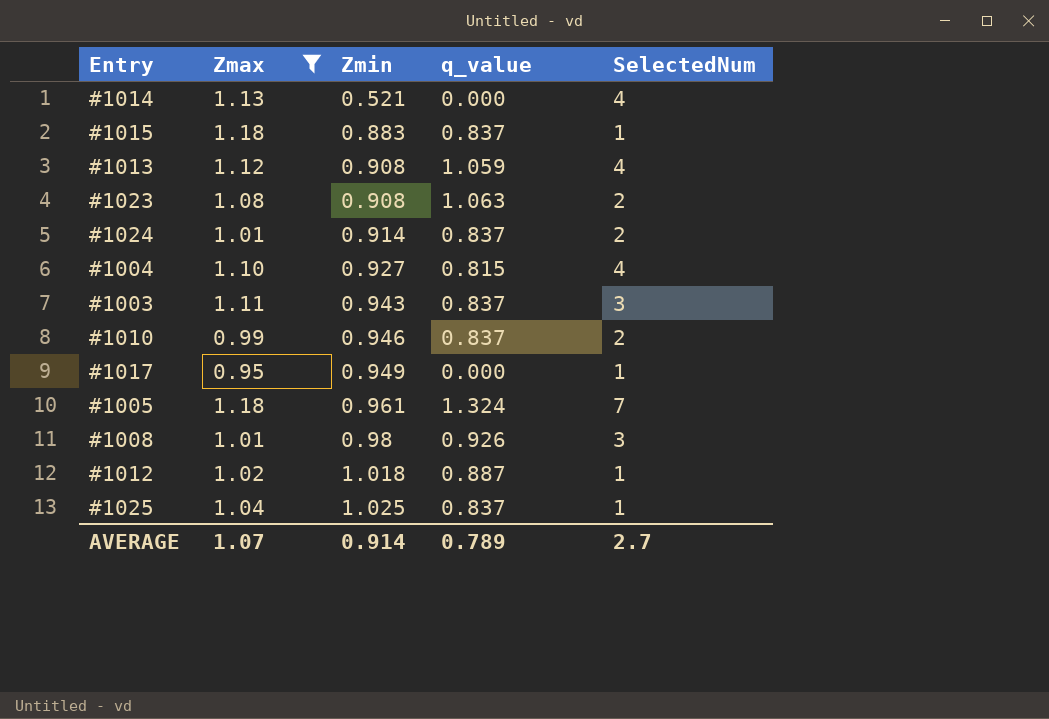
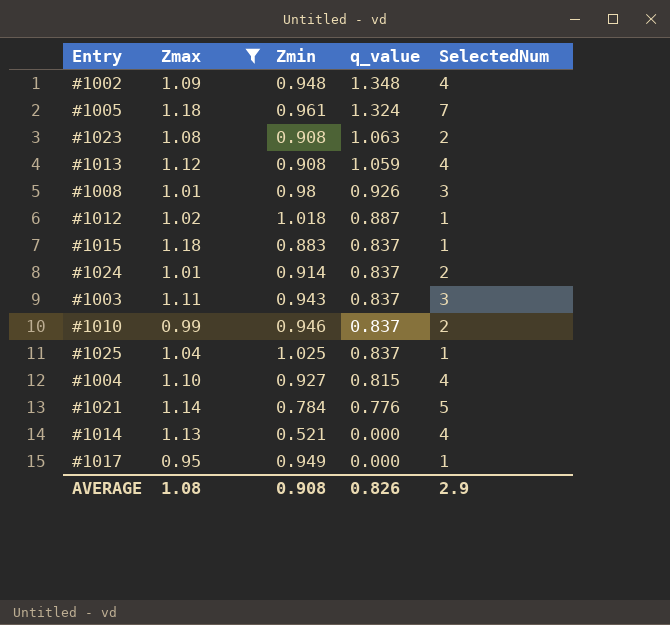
row order: Zmin ascending -> q_value descending
row #1002: none -> 1.09 | 0.948 | 1.348 | 4
row #1021: none -> 1.14 | 0.784 | 0.776 | 5
AVERAGE | Zmax: 1.07 -> 1.08
AVERAGE | Zmin: 0.914 -> 0.908
AVERAGE | q_value: 0.789 -> 0.826
AVERAGE | SelectedNum: 2.7 -> 2.9

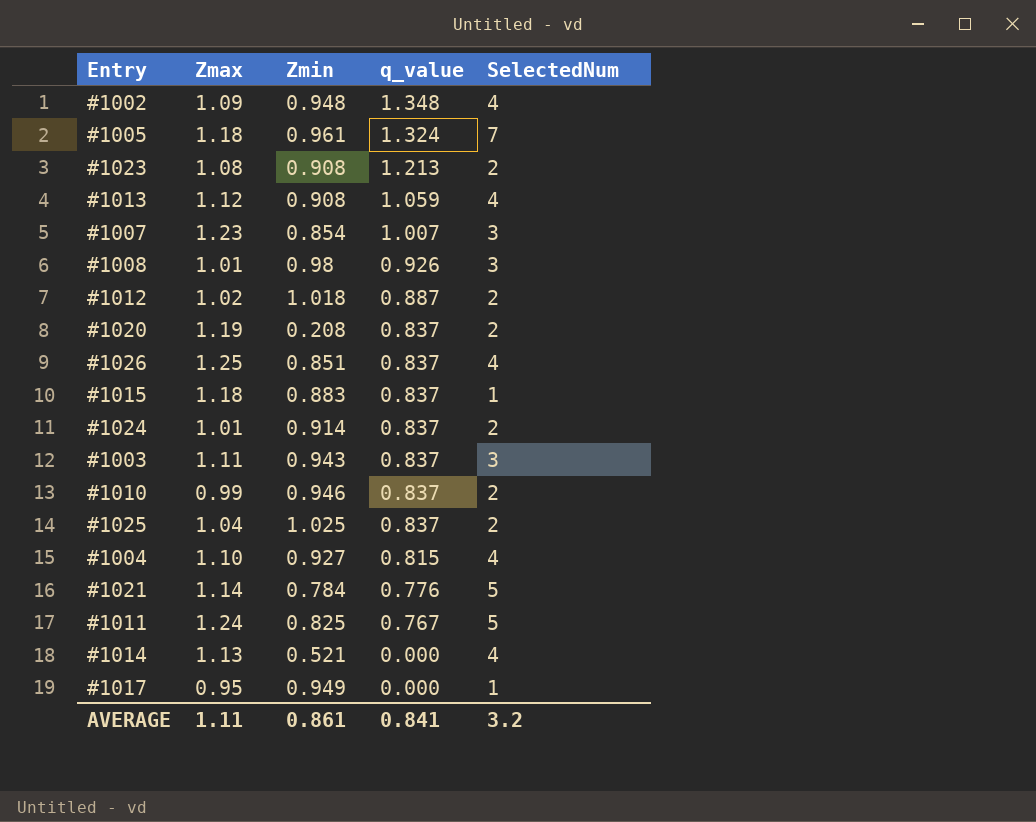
filter: Zmax <= 1.18 -> none
#1023 | q_value: 1.063 -> 1.213
#1012 | SelectedNum: 1 -> 2
#1025 | SelectedNum: 1 -> 2
AVERAGE | Zmax: 1.08 -> 1.11
AVERAGE | Zmin: 0.908 -> 0.861
AVERAGE | q_value: 0.826 -> 0.841
AVERAGE | SelectedNum: 2.9 -> 3.2

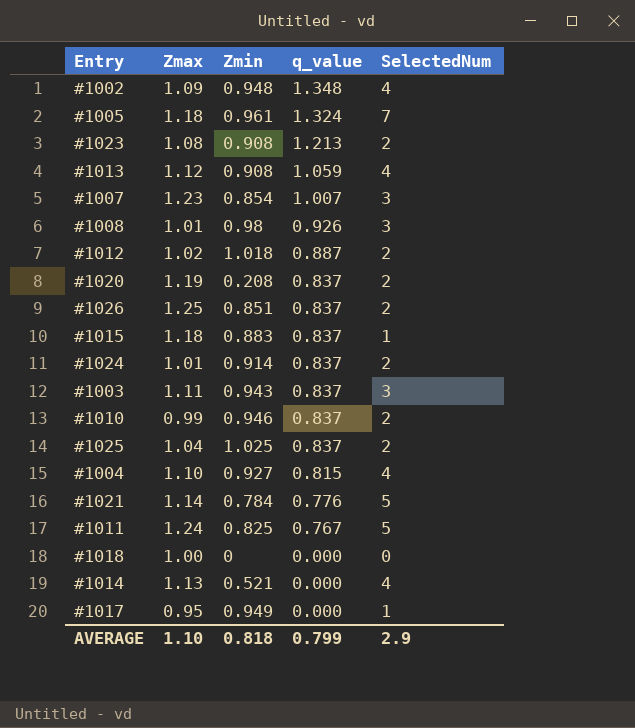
#1026 | SelectedNum: 4 -> 2
row #1018: none -> 1.00 | 0 | 0.000 | 0
AVERAGE | Zmax: 1.11 -> 1.10
AVERAGE | Zmin: 0.861 -> 0.818
AVERAGE | q_value: 0.841 -> 0.799
AVERAGE | SelectedNum: 3.2 -> 2.9

